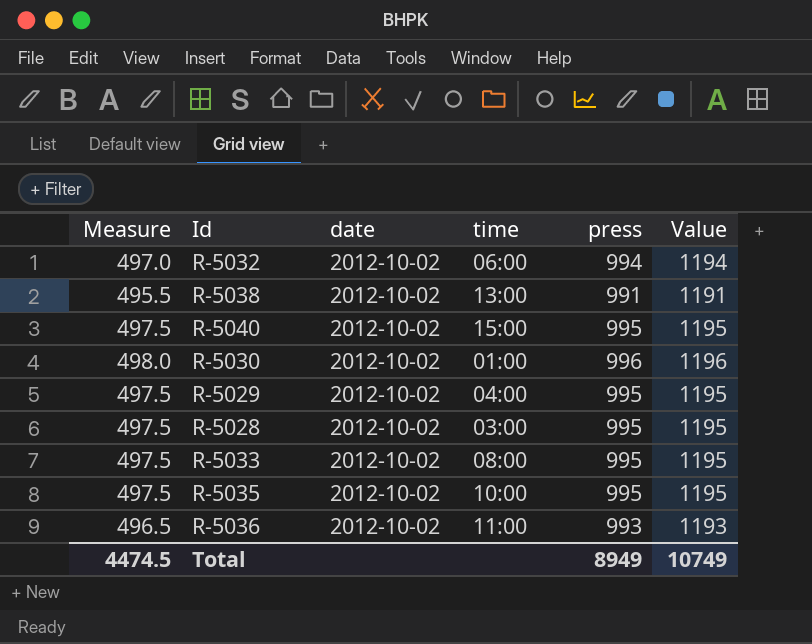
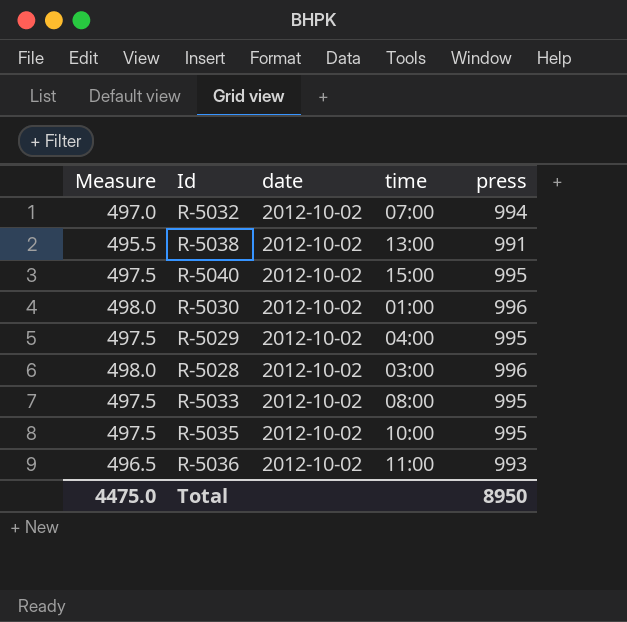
column Value | formula: [press] + 200 -> none
R-5032 | time: 06:00 -> 07:00
R-5028 | Measure: 497.5 -> 498.0
R-5028 | press: 995 -> 996
Total | Measure: 4474.5 -> 4475.0
Total | press: 8949 -> 8950

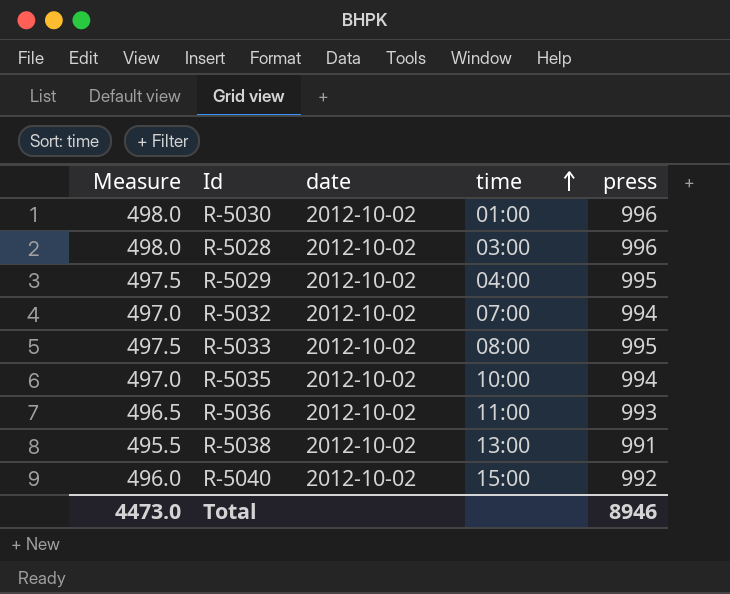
row order: none -> time ascending
R-5035 | Measure: 497.5 -> 497.0
R-5035 | press: 995 -> 994
R-5040 | Measure: 497.5 -> 496.0
R-5040 | press: 995 -> 992
Total | Measure: 4475.0 -> 4473.0
Total | press: 8950 -> 8946

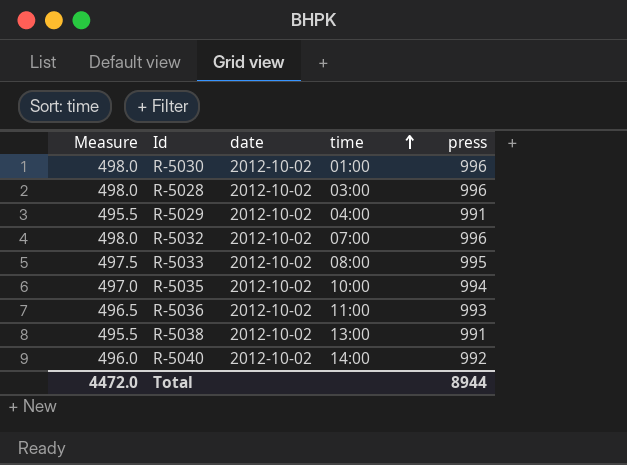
R-5029 | Measure: 497.5 -> 495.5
R-5029 | press: 995 -> 991
R-5032 | Measure: 497.0 -> 498.0
R-5032 | press: 994 -> 996
R-5040 | time: 15:00 -> 14:00
Total | Measure: 4473.0 -> 4472.0
Total | press: 8946 -> 8944

